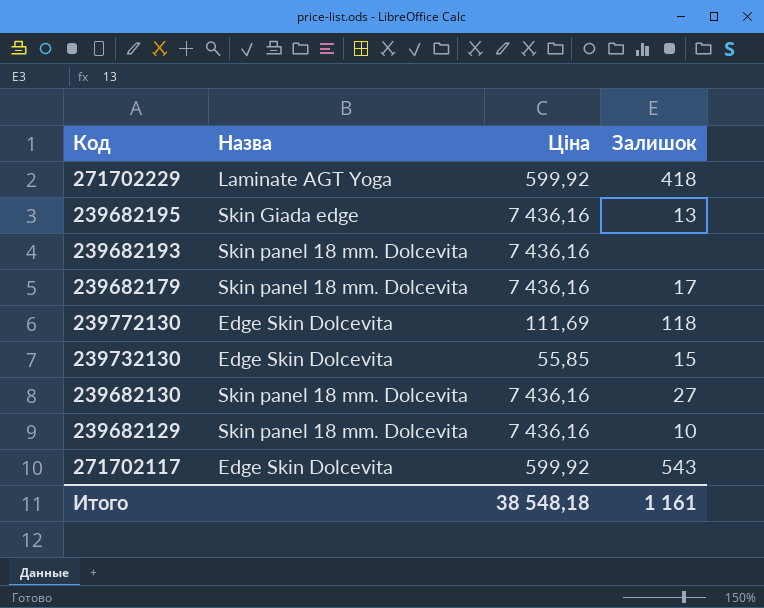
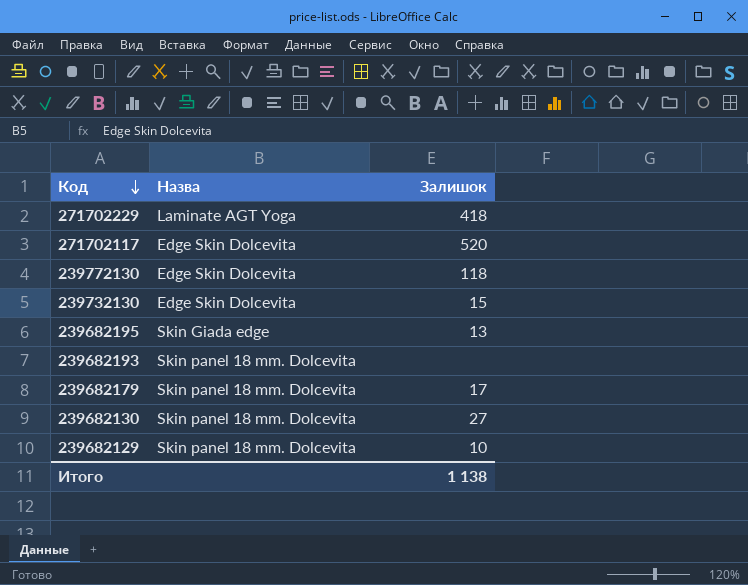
row order: none -> Код descending
column Ціна | position: 3 -> none
271702117 | Залишок: 543 -> 520
Итого | Залишок: 1 161 -> 1 138

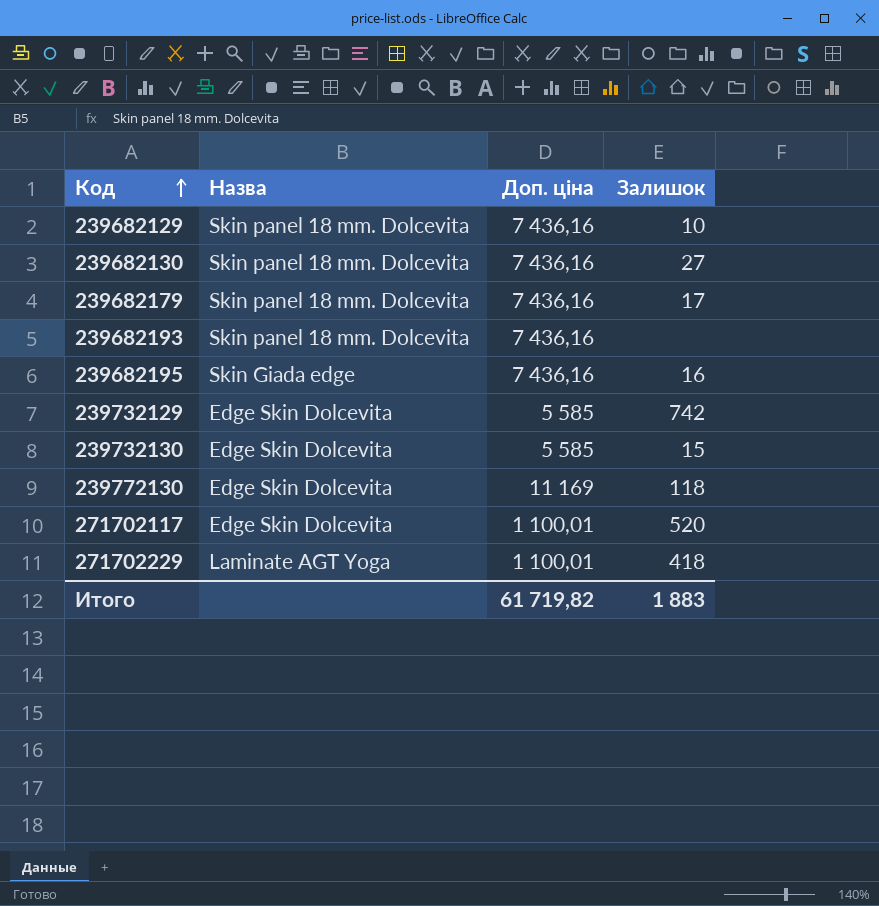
row order: Код descending -> Код ascending
column Доп. ціна | position: none -> 3
239682195 | Залишок: 13 -> 16
row 239732129: none -> Edge Skin Dolcevita | 5 585 | 742
Итого | Залишок: 1 138 -> 1 883

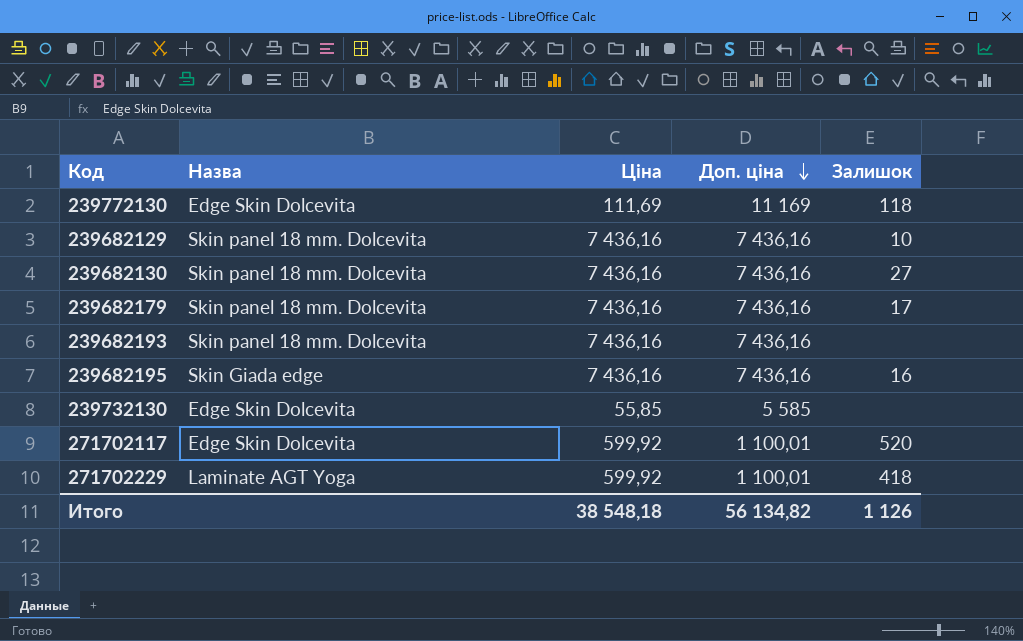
row order: Код ascending -> Доп. ціна descending
column Ціна | position: none -> 3
row 239732129: Edge Skin Dolcevita | 5 585 | 742 -> none
239732130 | Залишок: 15 -> none
Итого | Доп. ціна: 61 719,82 -> 56 134,82
Итого | Залишок: 1 883 -> 1 126

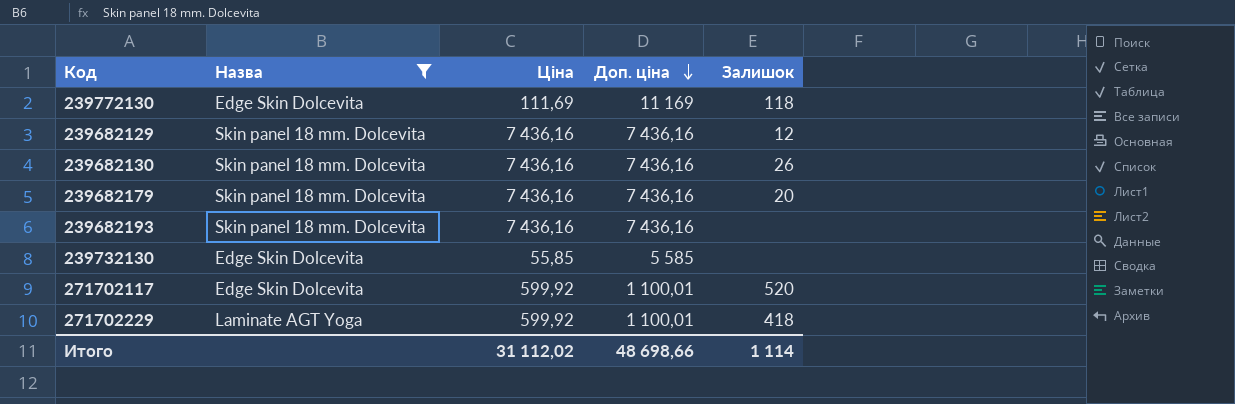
filter: none -> Назва != Skin Giada edge
239682129 | Залишок: 10 -> 12
239682130 | Залишок: 27 -> 26
239682179 | Залишок: 17 -> 20
Итого | Ціна: 38 548,18 -> 31 112,02
Итого | Доп. ціна: 56 134,82 -> 48 698,66
Итого | Залишок: 1 126 -> 1 114

